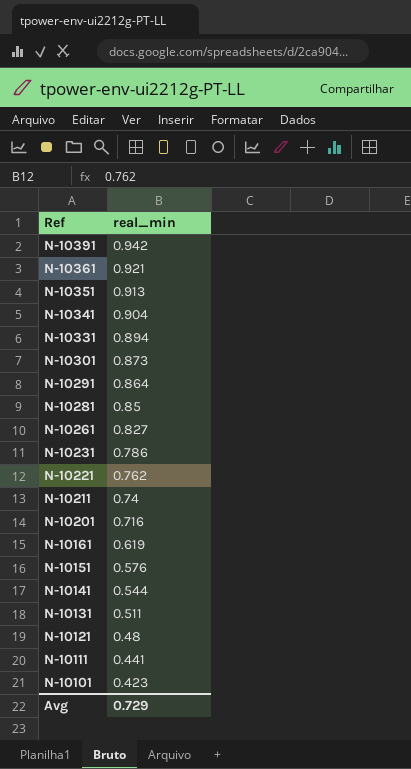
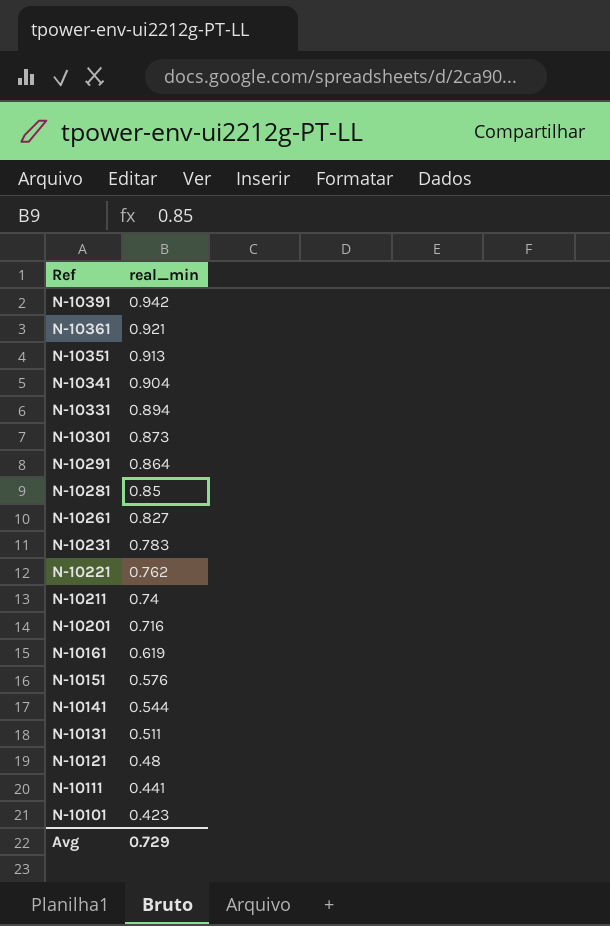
N-10231 | real_min: 0.786 -> 0.783

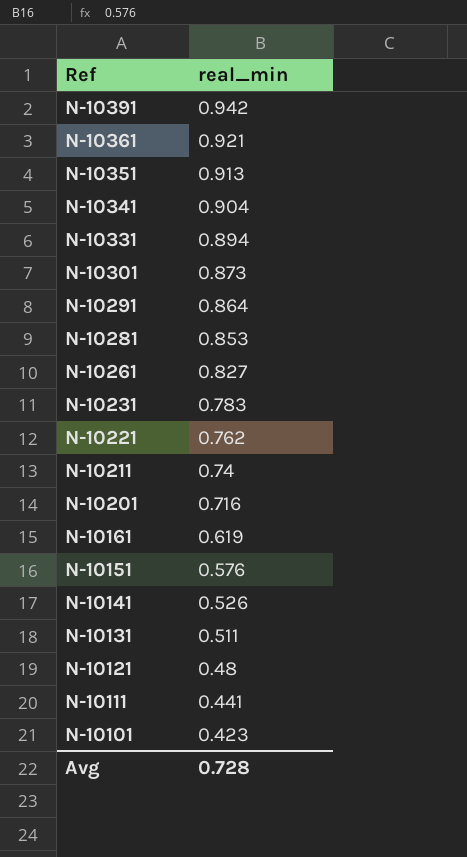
N-10281 | real_min: 0.85 -> 0.853
N-10141 | real_min: 0.544 -> 0.526
Avg | real_min: 0.729 -> 0.728

